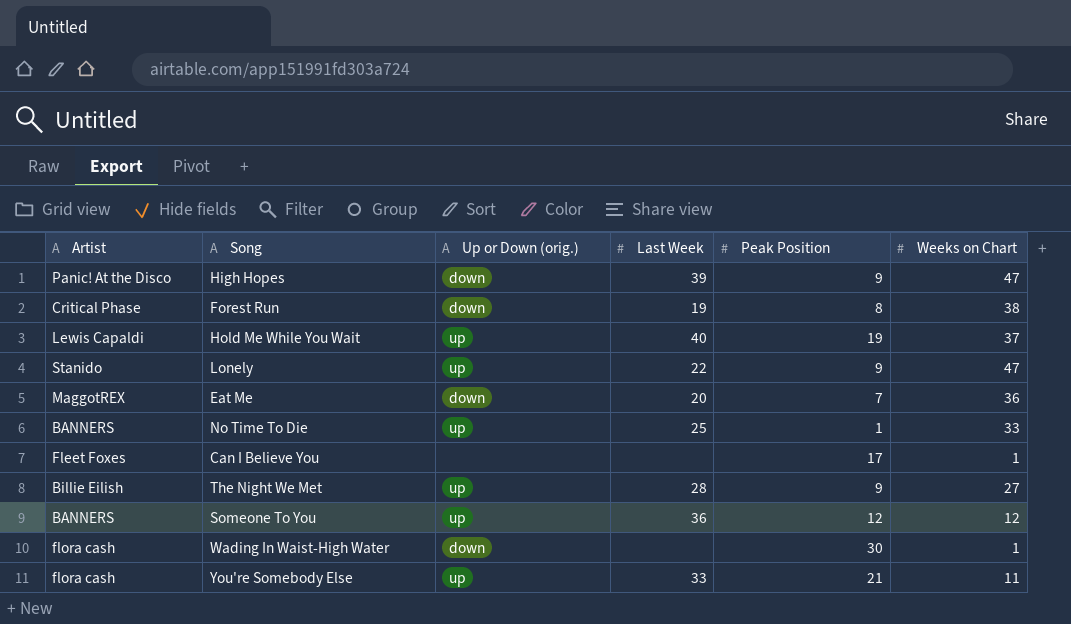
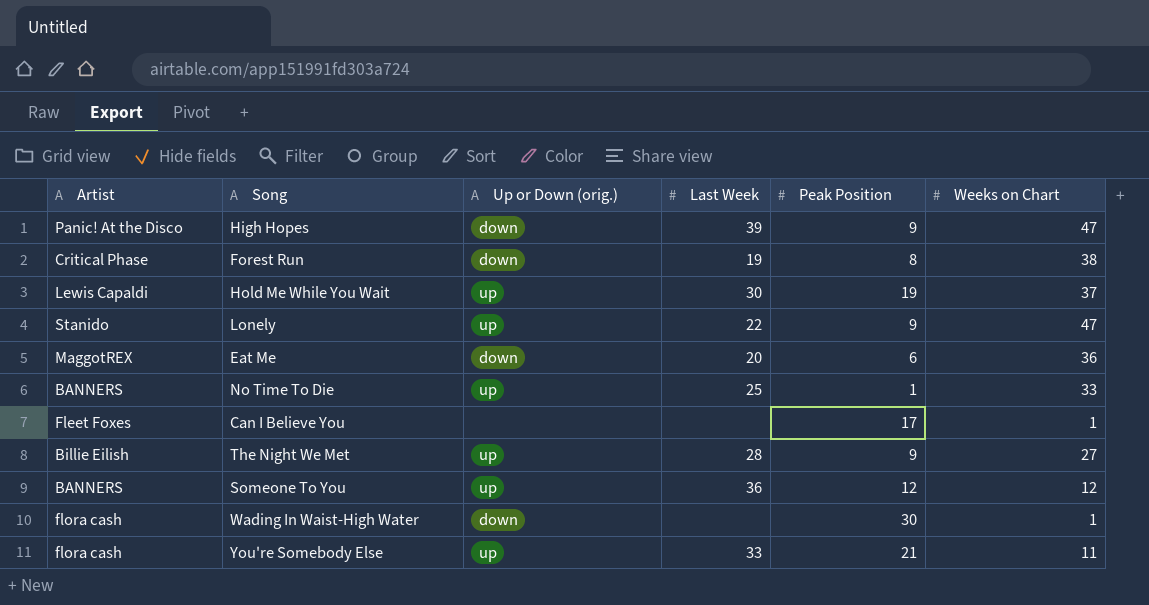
Hold Me While You Wait | Last Week: 40 -> 30
Eat Me | Peak Position: 7 -> 6

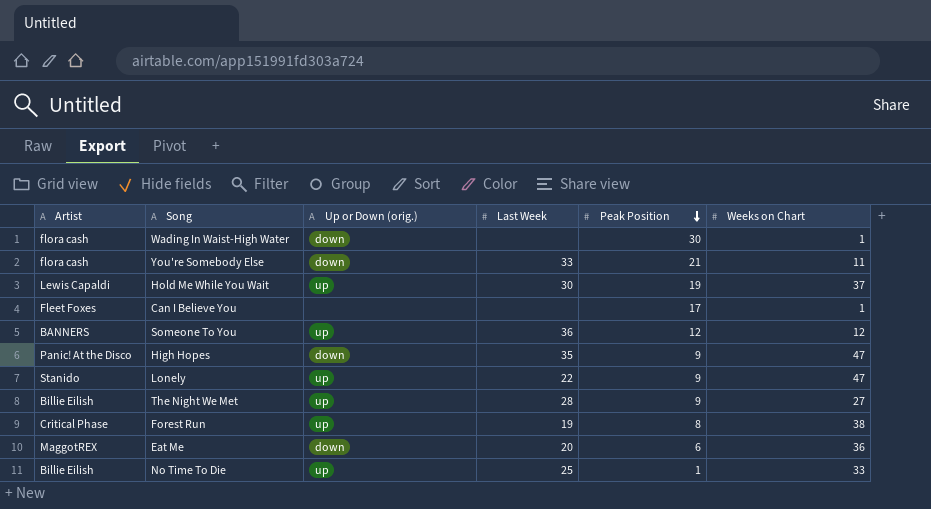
row order: none -> Peak Position descending
You're Somebody Else | Up or Down (orig.): up -> down
High Hopes | Last Week: 39 -> 35
Forest Run | Up or Down (orig.): down -> up
No Time To Die | Artist: BANNERS -> Billie Eilish

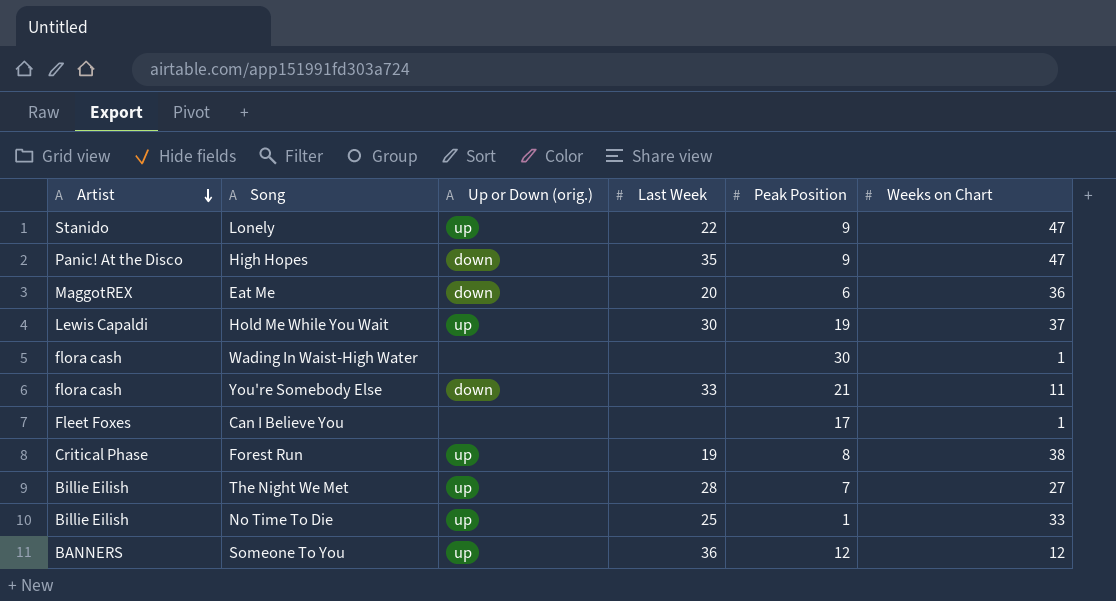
row order: Peak Position descending -> Artist descending
Wading In Waist-High Water | Up or Down (orig.): down -> none
The Night We Met | Peak Position: 9 -> 7

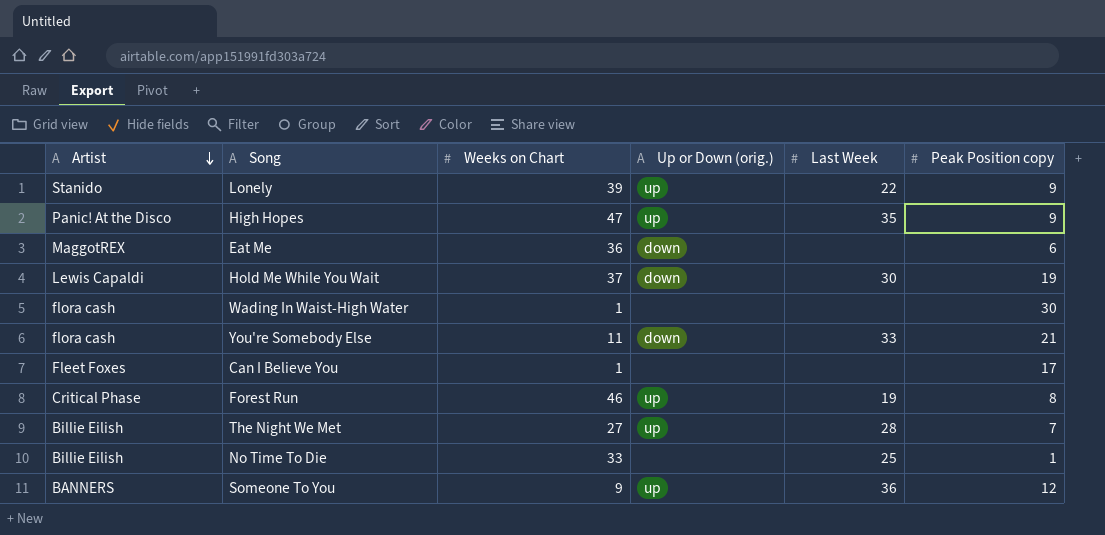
column Weeks on Chart | position: 6 -> 3
column name: Peak Position -> Peak Position copy
Lonely | Weeks on Chart: 47 -> 39
High Hopes | Up or Down (orig.): down -> up
Eat Me | Last Week: 20 -> none
Hold Me While You Wait | Up or Down (orig.): up -> down
Forest Run | Weeks on Chart: 38 -> 46
No Time To Die | Up or Down (orig.): up -> none
Someone To You | Weeks on Chart: 12 -> 9

